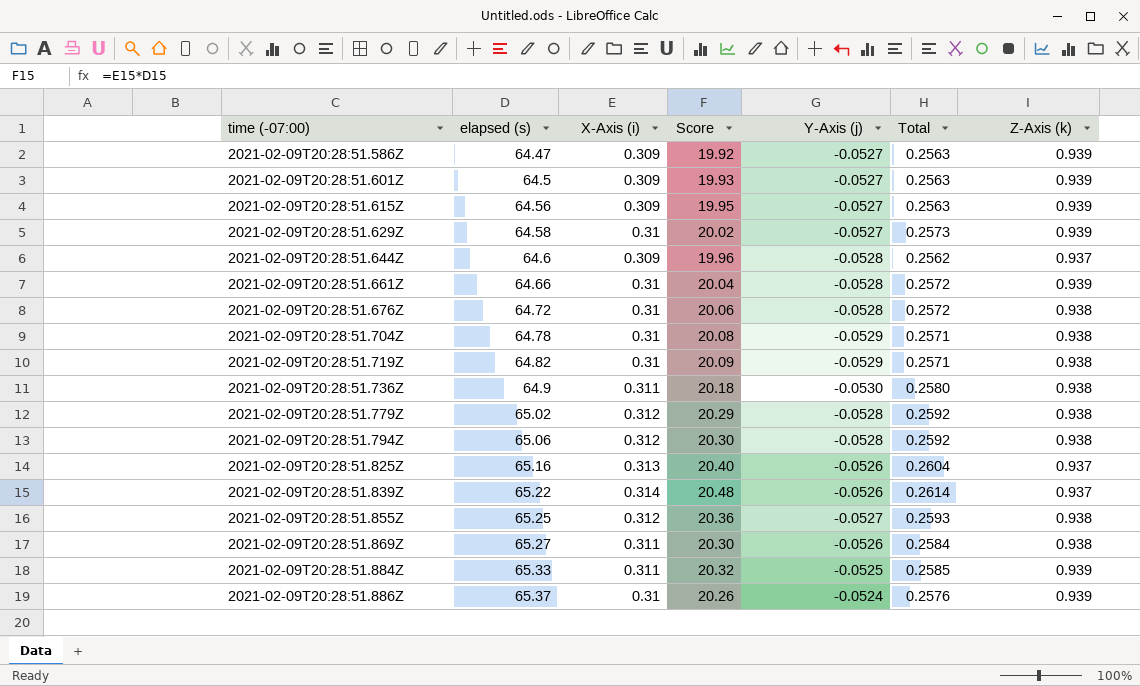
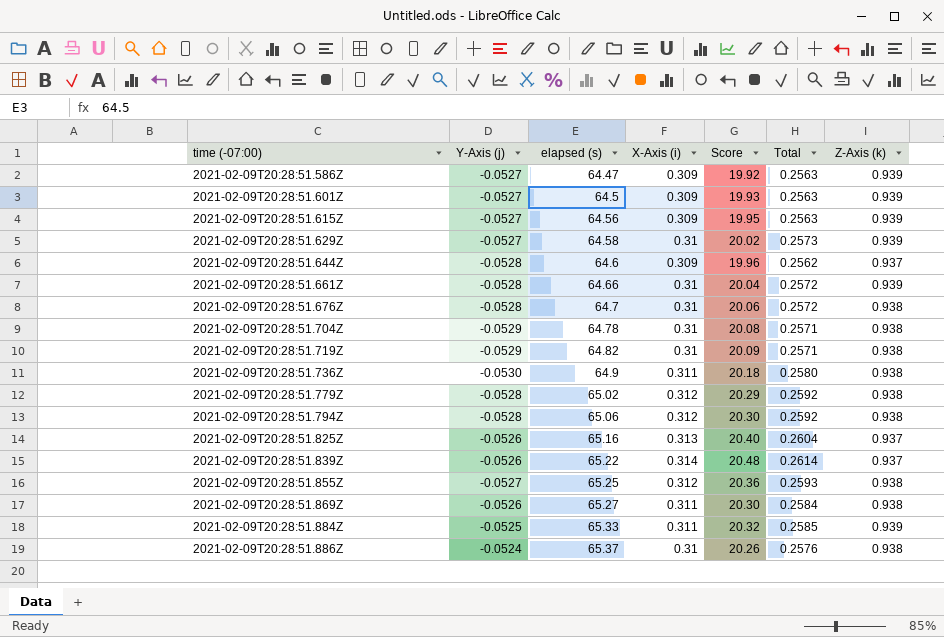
column Y-Axis (j) | position: 5 -> 2
2021-02-09T20:28:51.676Z | elapsed (s): 64.72 -> 64.7
2021-02-09T20:28:51.886Z | Z-Axis (k): 0.939 -> 0.938

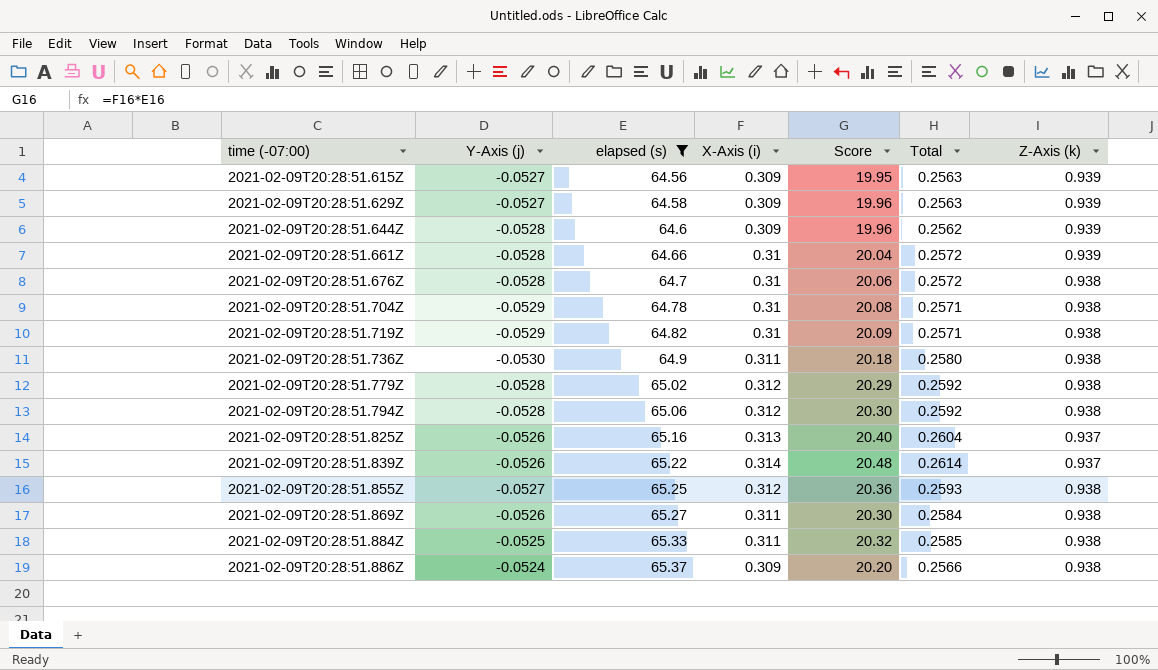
filter: none -> elapsed (s) >= 64.56
2021-02-09T20:28:51.629Z | X-Axis (i): 0.31 -> 0.309
2021-02-09T20:28:51.629Z | Score: 20.02 -> 19.96
2021-02-09T20:28:51.629Z | Total: 0.2573 -> 0.2563
2021-02-09T20:28:51.644Z | Z-Axis (k): 0.937 -> 0.939
2021-02-09T20:28:51.884Z | Z-Axis (k): 0.939 -> 0.938
2021-02-09T20:28:51.886Z | X-Axis (i): 0.31 -> 0.309
2021-02-09T20:28:51.886Z | Score: 20.26 -> 20.20
2021-02-09T20:28:51.886Z | Total: 0.2576 -> 0.2566

